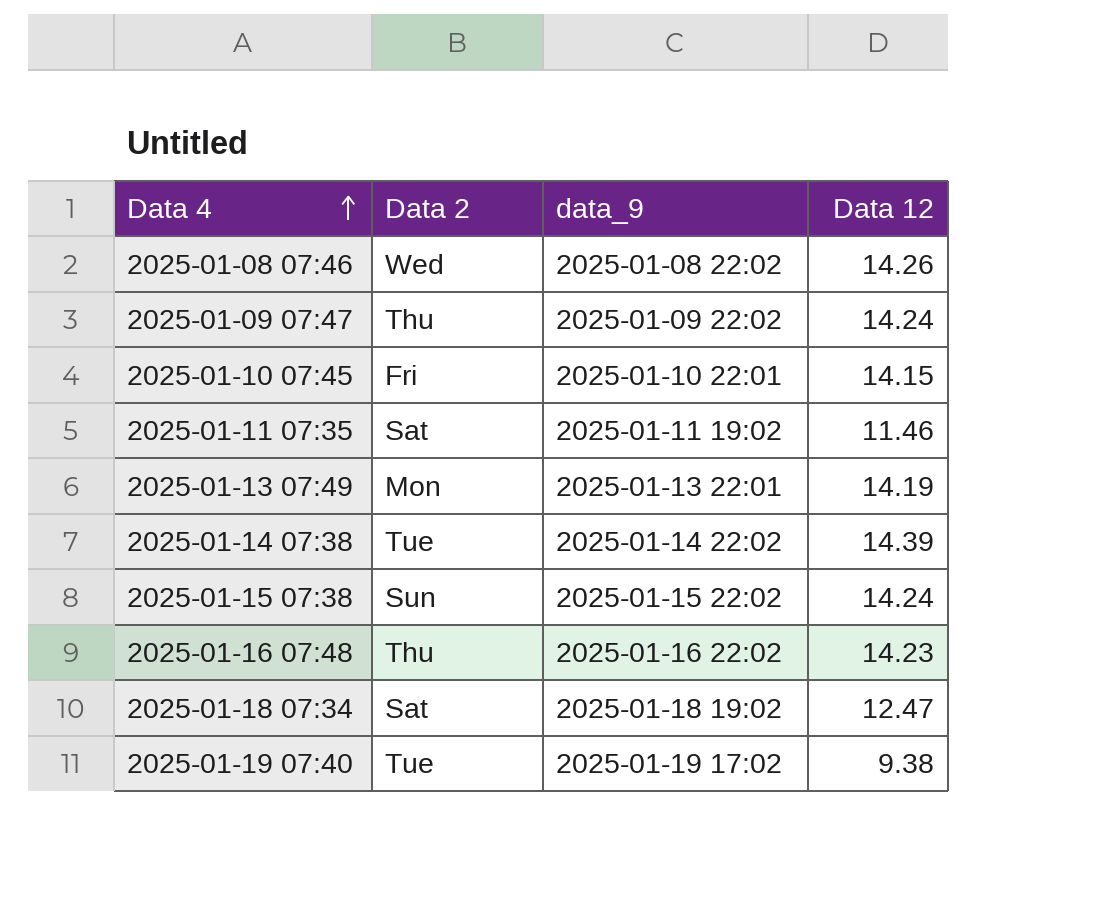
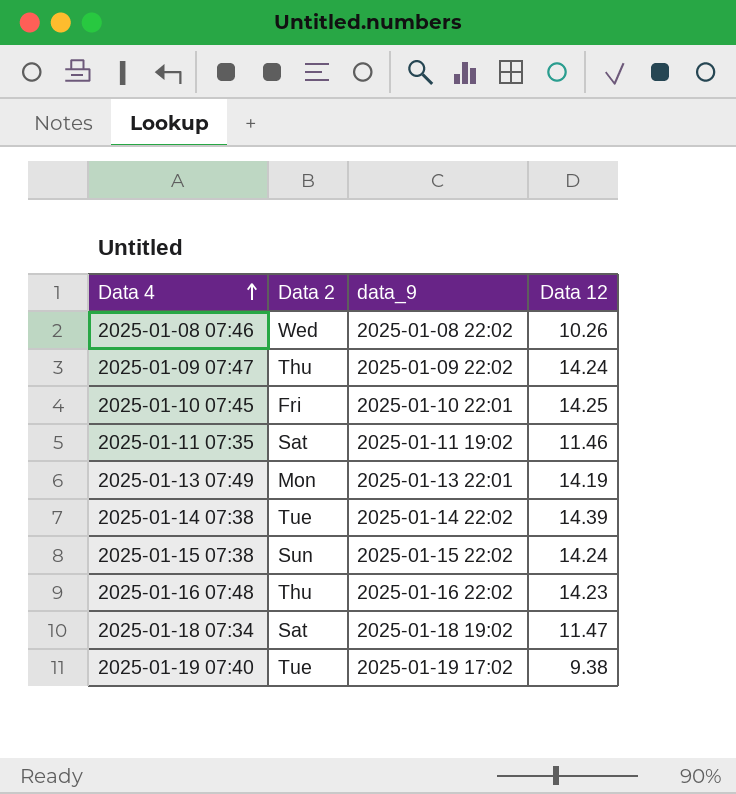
2025-01-08 07:46 | Data 12: 14.26 -> 10.26
2025-01-10 07:45 | Data 12: 14.15 -> 14.25
2025-01-18 07:34 | Data 12: 12.47 -> 11.47

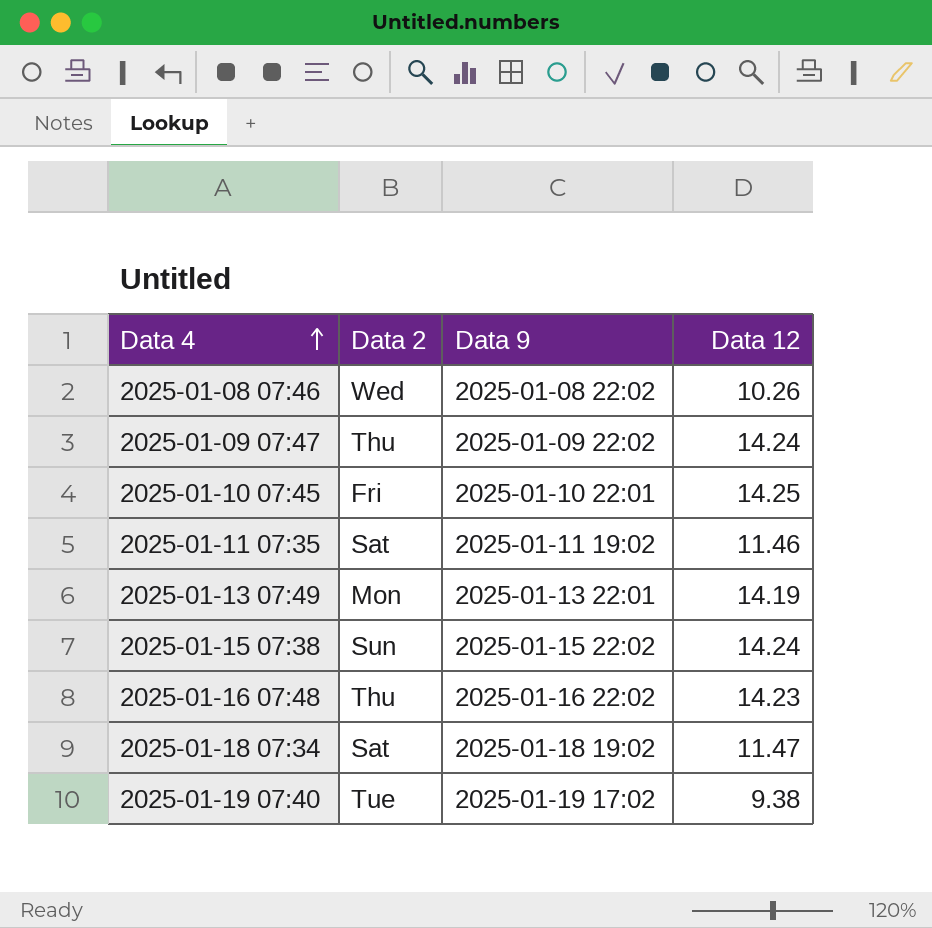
column name: data_9 -> Data 9
row 2025-01-14 07:38: Tue | 2025-01-14 22:02 | 14.39 -> none

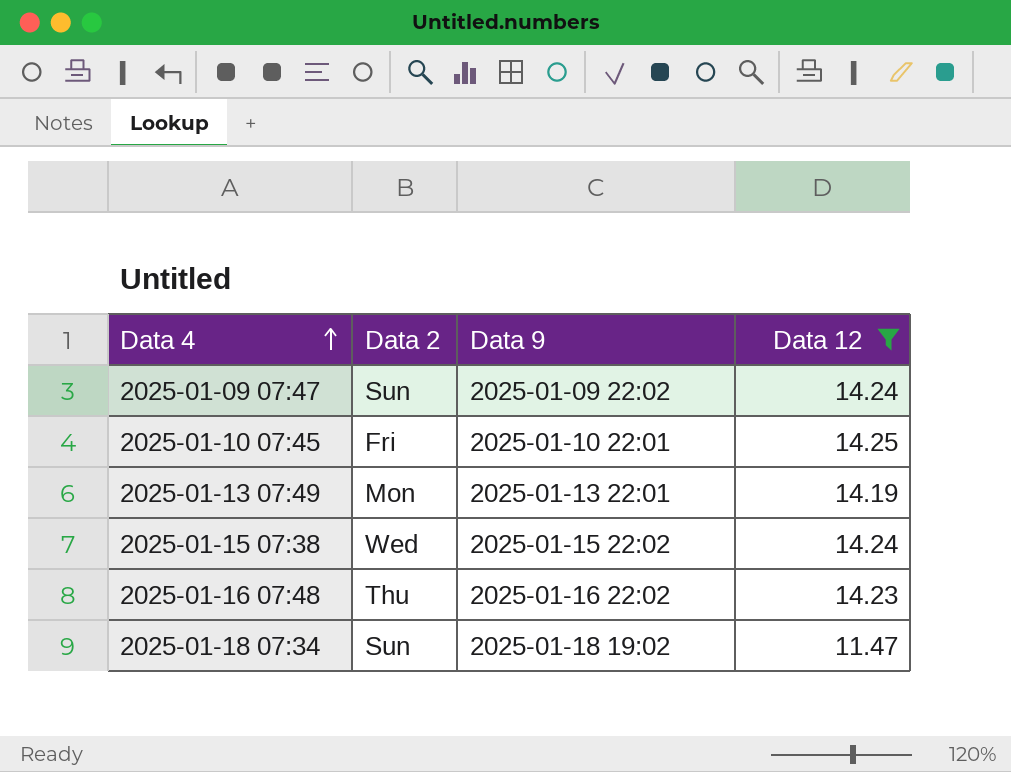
filter: none -> Data 12 >= 11.47
2025-01-09 07:47 | Data 2: Thu -> Sun
2025-01-15 07:38 | Data 2: Sun -> Wed
2025-01-18 07:34 | Data 2: Sat -> Sun

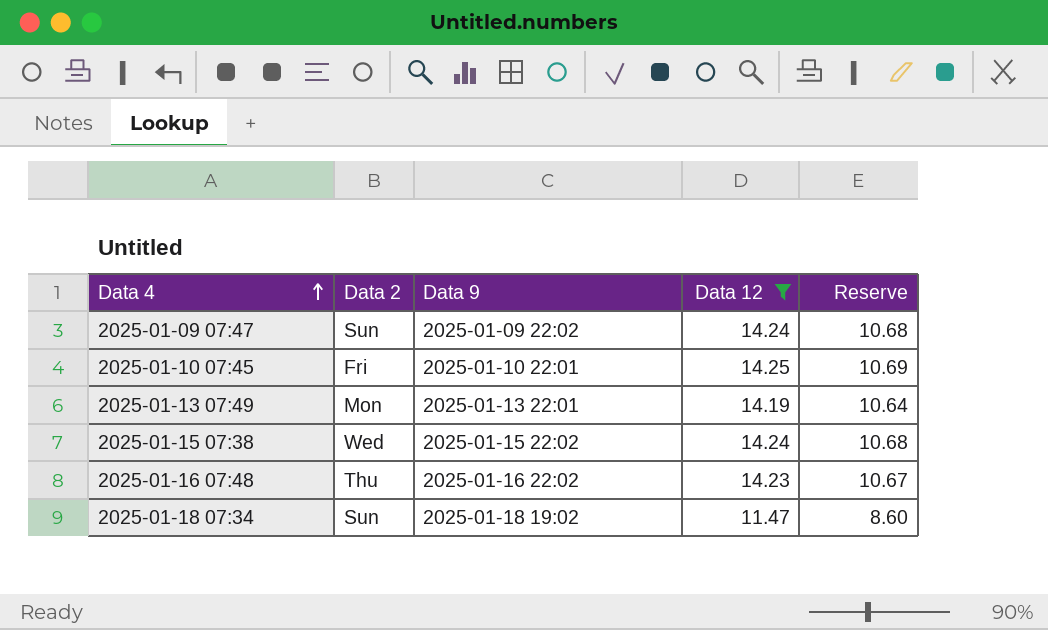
column Reserve | formula: none -> [Data 12] * 0.75

